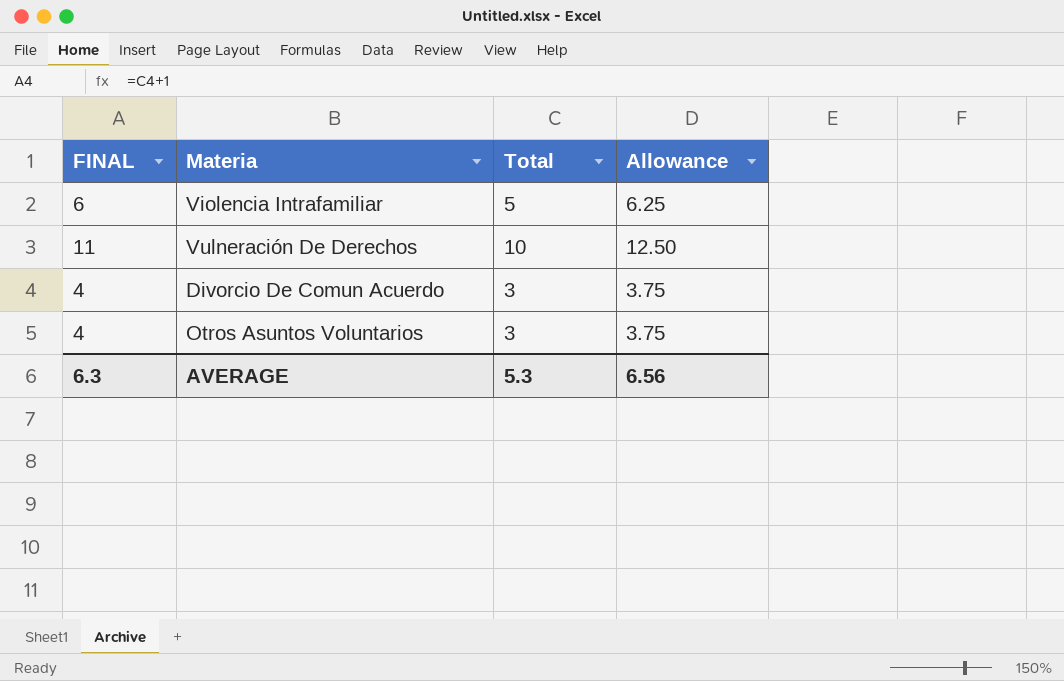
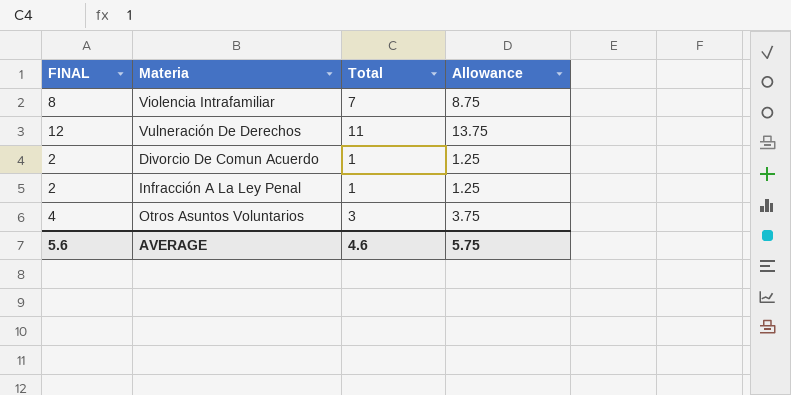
Violencia Intrafamiliar | FINAL: 6 -> 8
Violencia Intrafamiliar | Total: 5 -> 7
Violencia Intrafamiliar | Allowance: 6.25 -> 8.75
Vulneración De Derechos | FINAL: 11 -> 12
Vulneración De Derechos | Total: 10 -> 11
Vulneración De Derechos | Allowance: 12.50 -> 13.75
Divorcio De Comun Acuerdo | FINAL: 4 -> 2
Divorcio De Comun Acuerdo | Total: 3 -> 1
Divorcio De Comun Acuerdo | Allowance: 3.75 -> 1.25
row Infracción A La Ley Penal: none -> 2 | 1 | 1.25
AVERAGE | FINAL: 6.3 -> 5.6
AVERAGE | Total: 5.3 -> 4.6
AVERAGE | Allowance: 6.56 -> 5.75

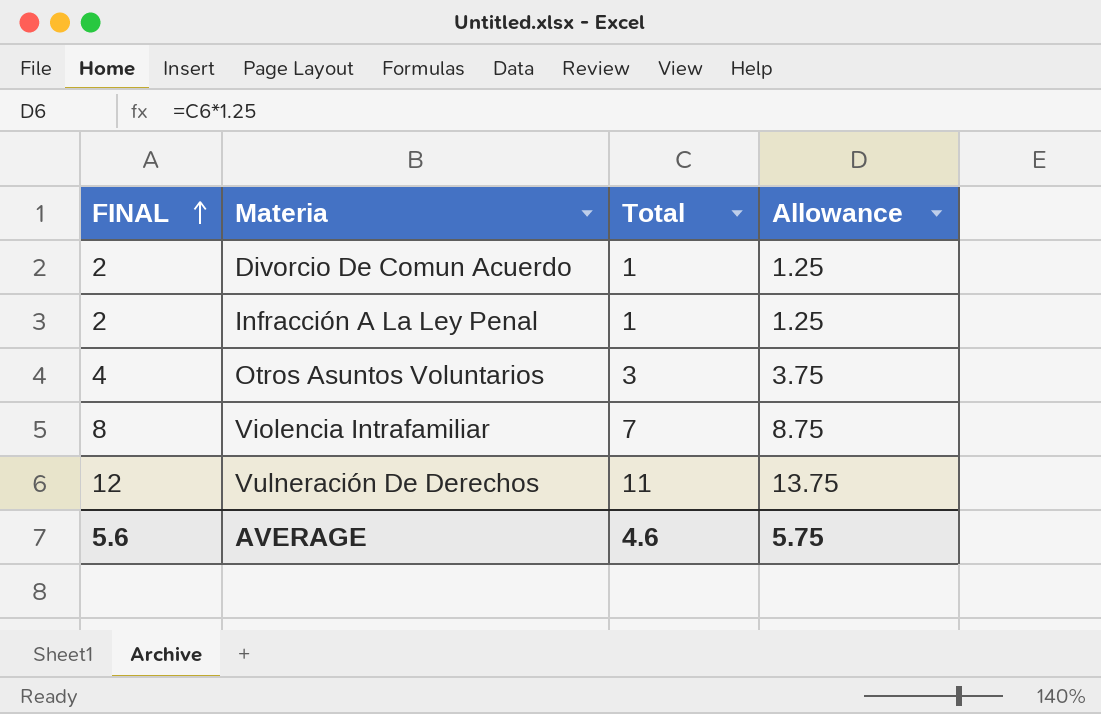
row order: none -> FINAL ascending

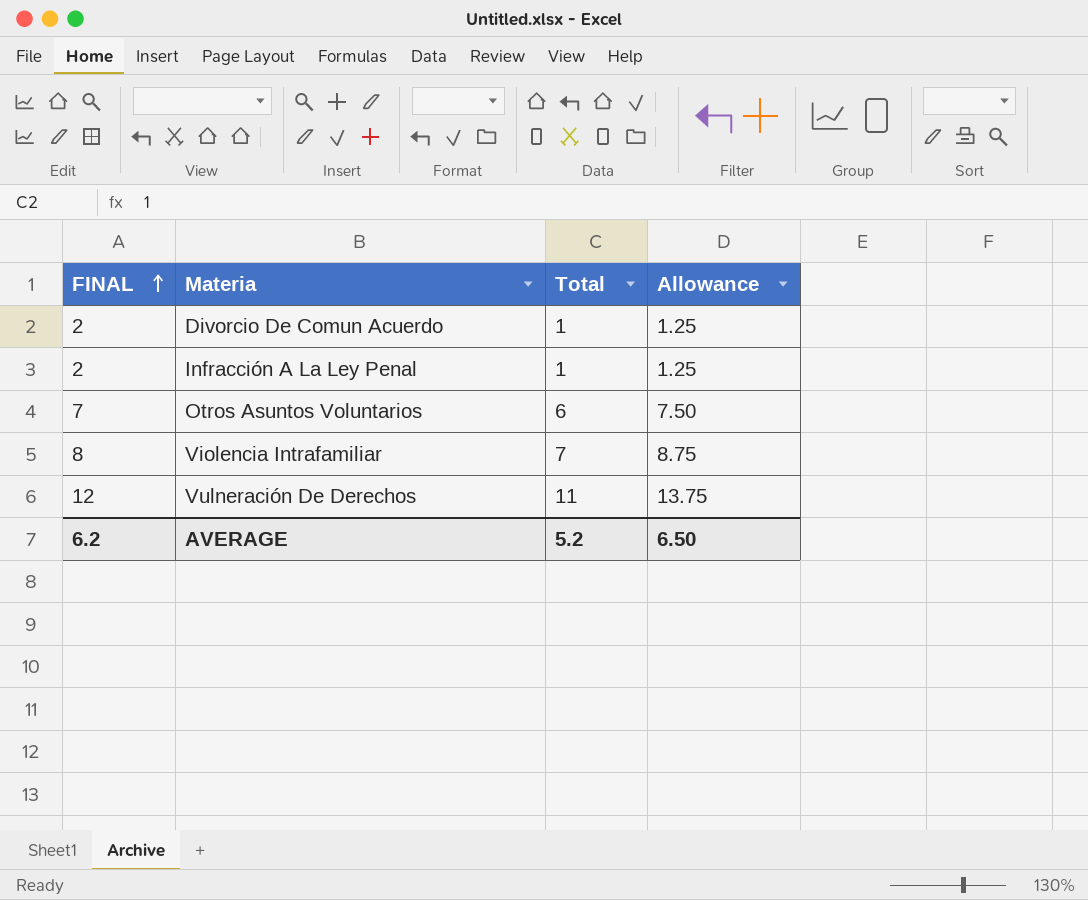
Otros Asuntos Voluntarios | FINAL: 4 -> 7
Otros Asuntos Voluntarios | Total: 3 -> 6
Otros Asuntos Voluntarios | Allowance: 3.75 -> 7.50
AVERAGE | FINAL: 5.6 -> 6.2
AVERAGE | Total: 4.6 -> 5.2
AVERAGE | Allowance: 5.75 -> 6.50

